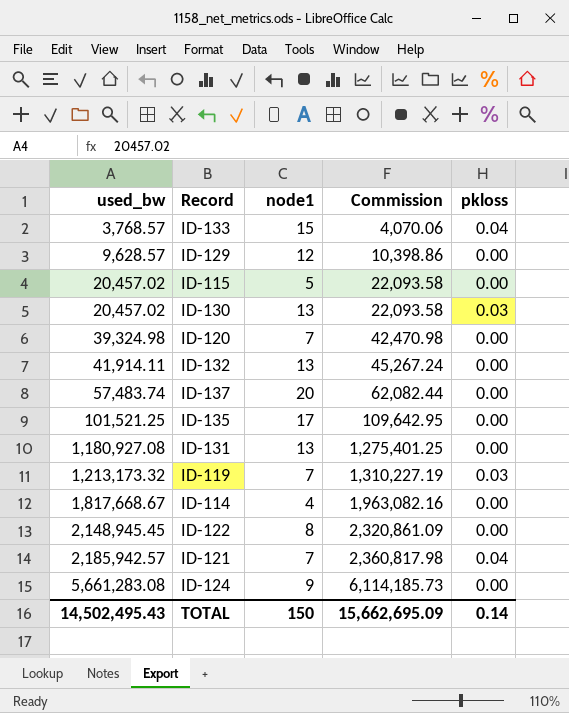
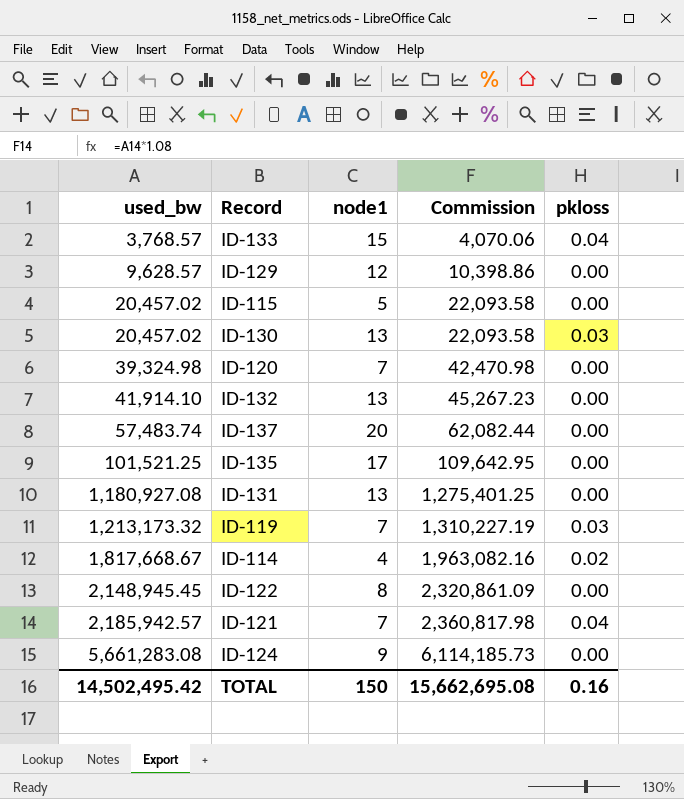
ID-132 | used_bw: 41,914.11 -> 41,914.10
ID-132 | Commission: 45,267.24 -> 45,267.23
ID-114 | pkloss: 0.00 -> 0.02
TOTAL | used_bw: 14,502,495.43 -> 14,502,495.42
TOTAL | Commission: 15,662,695.09 -> 15,662,695.08
TOTAL | pkloss: 0.14 -> 0.16

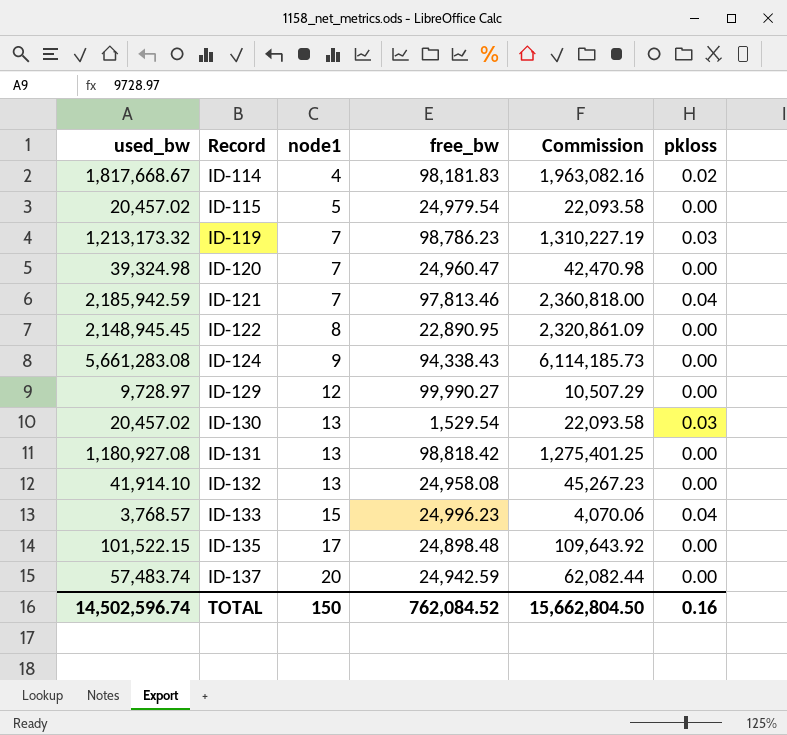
row order: used_bw ascending -> Record ascending
column free_bw | position: none -> 4
ID-121 | used_bw: 2,185,942.57 -> 2,185,942.59
ID-121 | Commission: 2,360,817.98 -> 2,360,818.00
ID-129 | used_bw: 9,628.57 -> 9,728.97
ID-129 | Commission: 10,398.86 -> 10,507.29
ID-135 | used_bw: 101,521.25 -> 101,522.15
ID-135 | Commission: 109,642.95 -> 109,643.92
TOTAL | used_bw: 14,502,495.42 -> 14,502,596.74
TOTAL | Commission: 15,662,695.08 -> 15,662,804.50

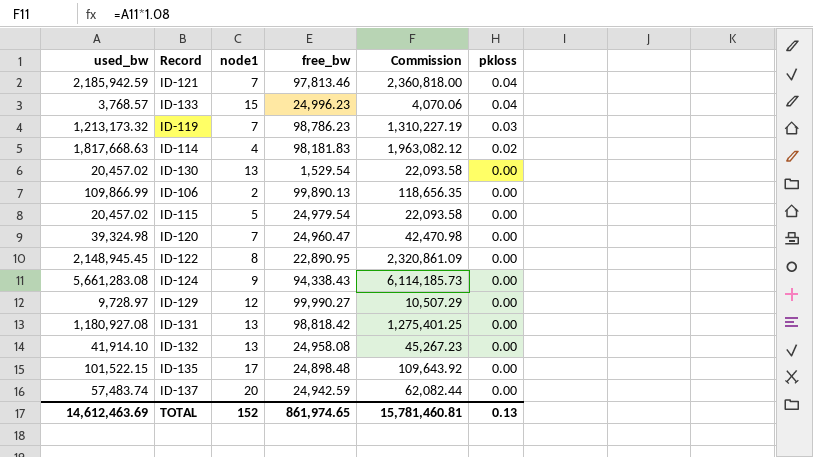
row order: Record ascending -> pkloss descending
ID-114 | used_bw: 1,817,668.67 -> 1,817,668.63
ID-114 | Commission: 1,963,082.16 -> 1,963,082.12
ID-130 | pkloss: 0.03 -> 0.00
row ID-106: none -> 109,866.99 | 2 | 99,890.13 | 118,656.35 | 0.00
TOTAL | used_bw: 14,502,596.74 -> 14,612,463.69
TOTAL | node1: 150 -> 152
TOTAL | free_bw: 762,084.52 -> 861,974.65
TOTAL | Commission: 15,662,804.50 -> 15,781,460.81
TOTAL | pkloss: 0.16 -> 0.13

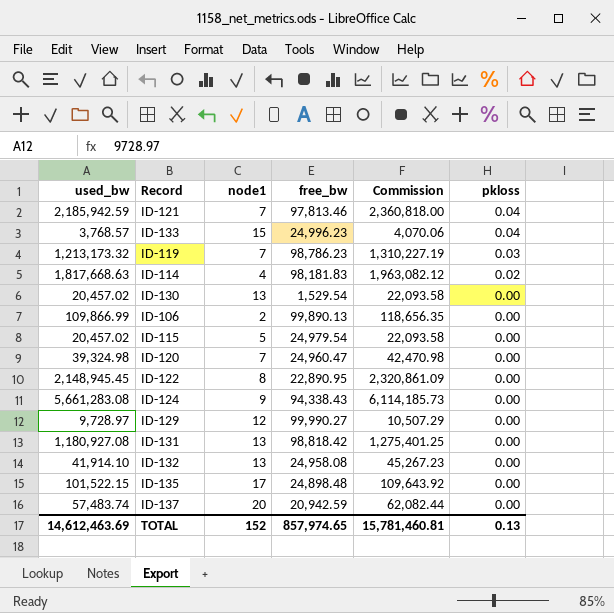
ID-137 | free_bw: 24,942.59 -> 20,942.59
TOTAL | free_bw: 861,974.65 -> 857,974.65

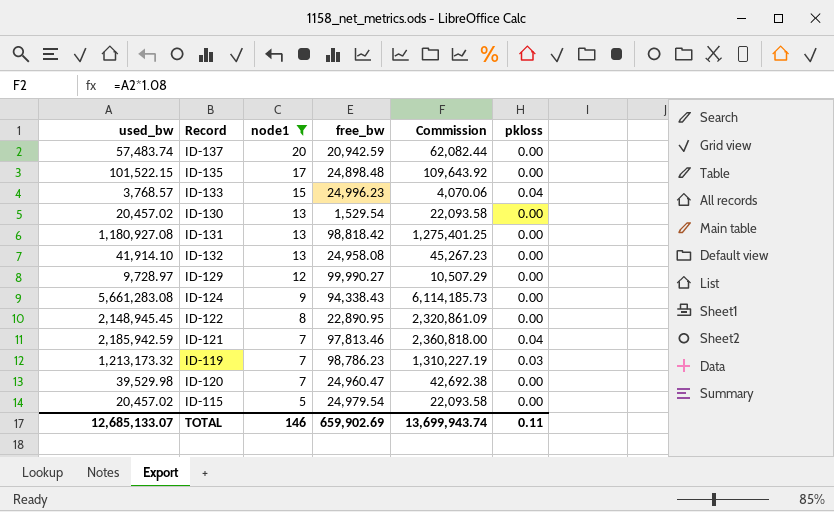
filter: none -> node1 >= 5
row order: pkloss descending -> node1 descending
ID-120 | used_bw: 39,324.98 -> 39,529.98
ID-120 | Commission: 42,470.98 -> 42,692.38
TOTAL | used_bw: 14,612,463.69 -> 12,685,133.07
TOTAL | node1: 152 -> 146
TOTAL | free_bw: 857,974.65 -> 659,902.69
TOTAL | Commission: 15,781,460.81 -> 13,699,943.74
TOTAL | pkloss: 0.13 -> 0.11

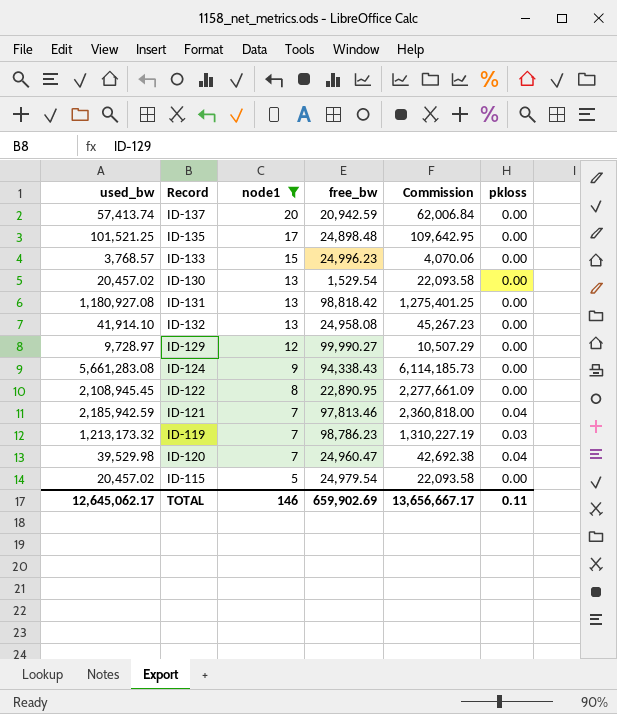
ID-137 | used_bw: 57,483.74 -> 57,413.74
ID-137 | Commission: 62,082.44 -> 62,006.84
ID-135 | used_bw: 101,522.15 -> 101,521.25
ID-135 | Commission: 109,643.92 -> 109,642.95
ID-133 | pkloss: 0.04 -> 0.00
ID-122 | used_bw: 2,148,945.45 -> 2,108,945.45
ID-122 | Commission: 2,320,861.09 -> 2,277,661.09
ID-120 | pkloss: 0.00 -> 0.04
TOTAL | used_bw: 12,685,133.07 -> 12,645,062.17
TOTAL | Commission: 13,699,943.74 -> 13,656,667.17

